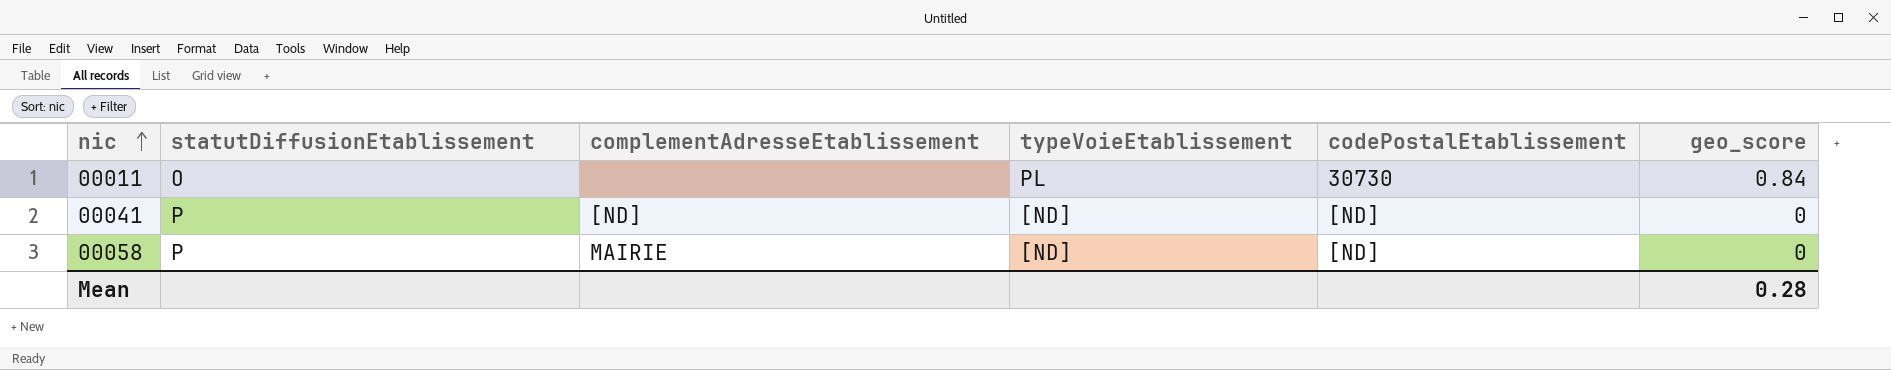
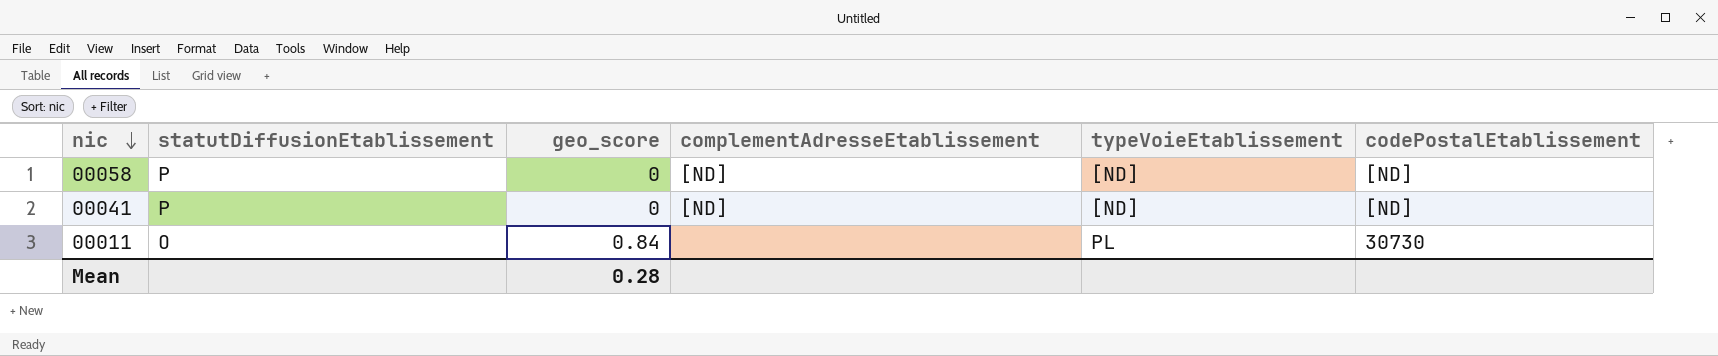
row order: nic ascending -> nic descending
column geo_score | position: 6 -> 3
00058 | complementAdresseEtablissement: MAIRIE -> [ND]

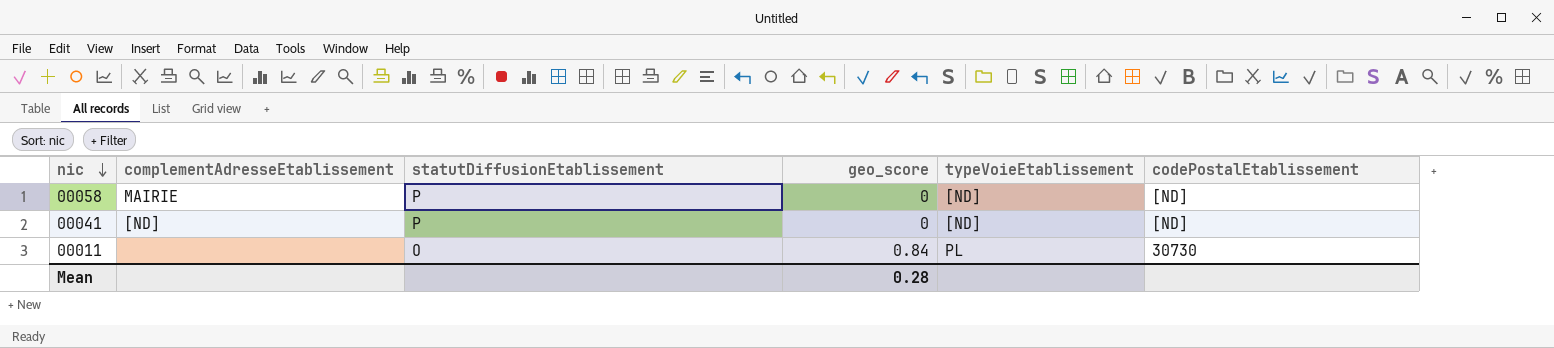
column complementAdresseEtablissement | position: 4 -> 2
00058 | complementAdresseEtablissement: [ND] -> MAIRIE

